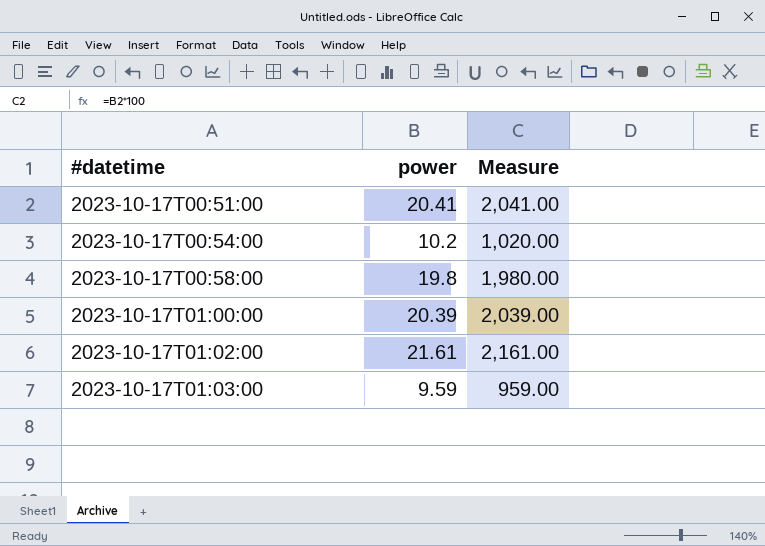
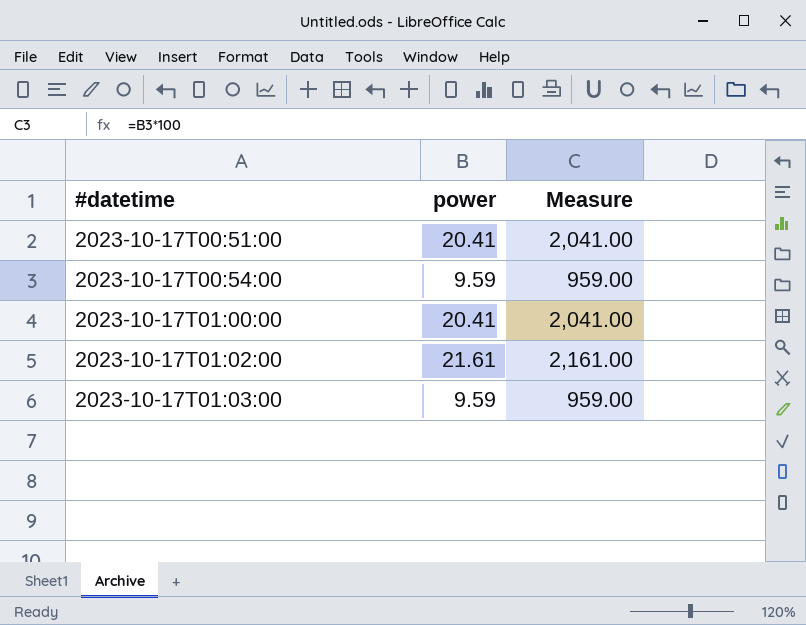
row 2023-10-17T00:58:00: 19.8 | 1,980.00 -> none
2023-10-17T00:54:00 | power: 10.2 -> 9.59
2023-10-17T00:54:00 | Measure: 1,020.00 -> 959.00
2023-10-17T01:00:00 | power: 20.39 -> 20.41
2023-10-17T01:00:00 | Measure: 2,039.00 -> 2,041.00

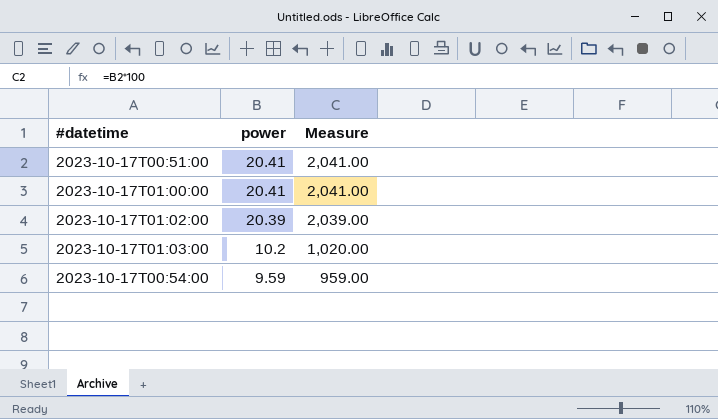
row order: #datetime ascending -> power descending
2023-10-17T01:02:00 | power: 21.61 -> 20.39
2023-10-17T01:02:00 | Measure: 2,161.00 -> 2,039.00
2023-10-17T01:03:00 | power: 9.59 -> 10.2
2023-10-17T01:03:00 | Measure: 959.00 -> 1,020.00

